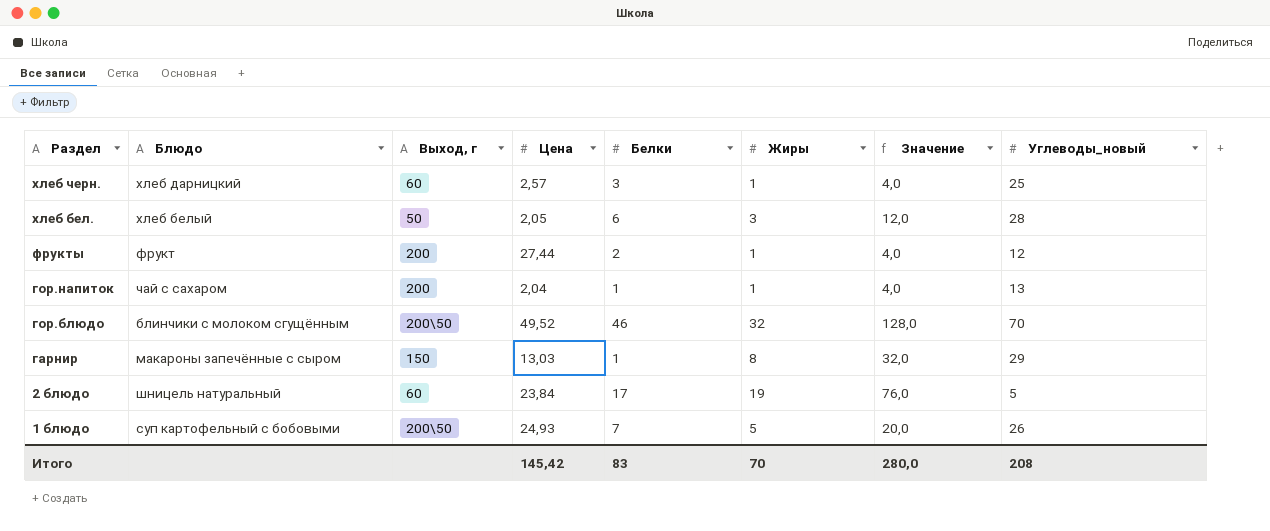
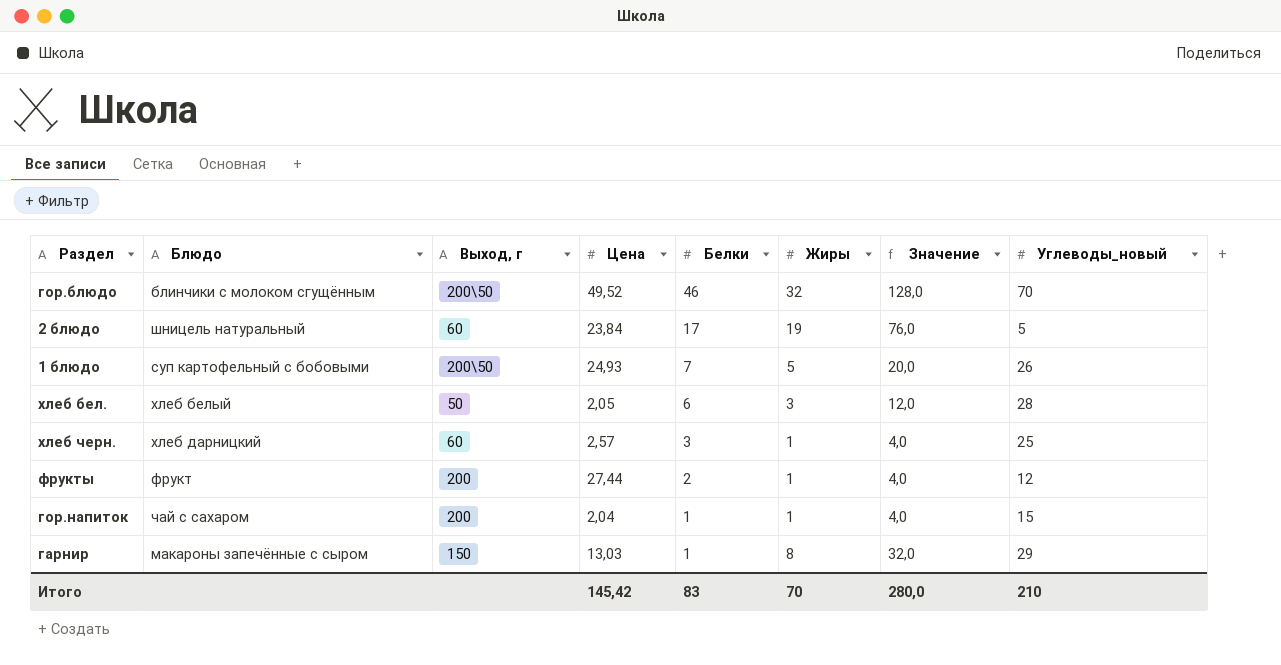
row order: Раздел descending -> Белки descending
гор.напиток | Углеводы_новый: 13 -> 15
Итого | Углеводы_новый: 208 -> 210

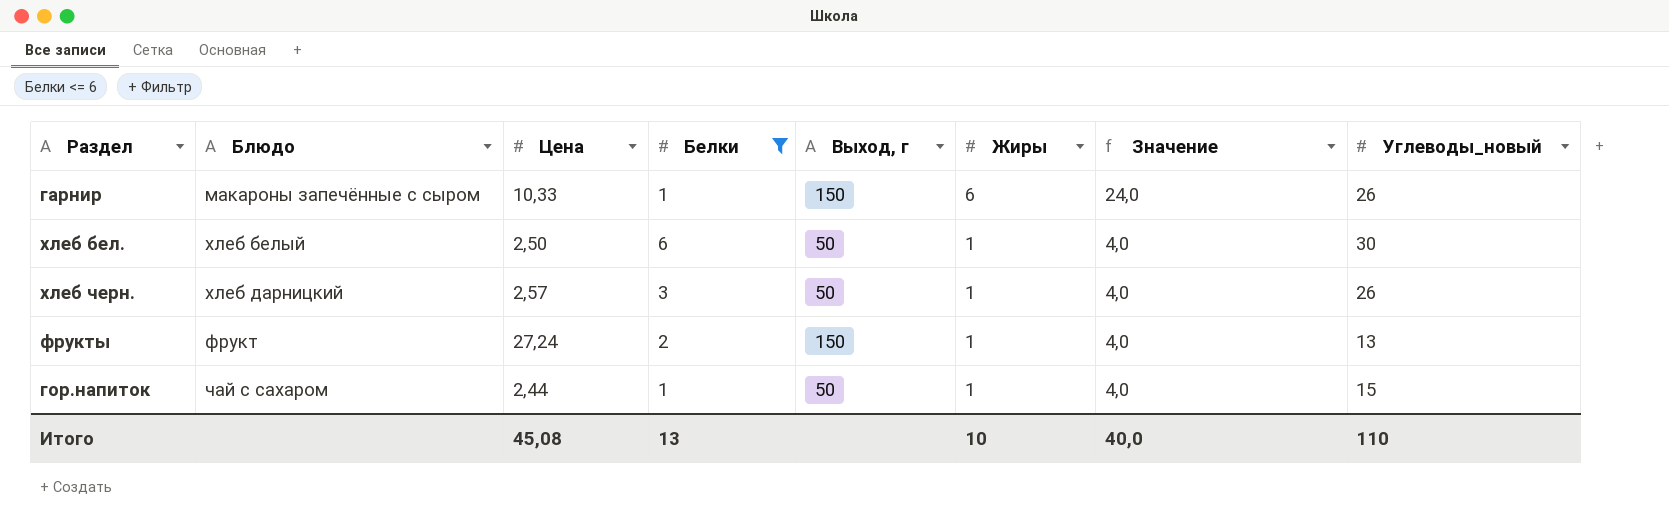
filter: none -> Белки <= 6
row order: Белки descending -> Жиры descending
column Выход, г | position: 3 -> 5
гарнир | Цена: 13,03 -> 10,33
гарнир | Жиры: 8 -> 6
гарнир | Значение: 32,0 -> 24,0
гарнир | Углеводы_новый: 29 -> 26
хлеб бел. | Цена: 2,05 -> 2,50
хлеб бел. | Жиры: 3 -> 1
хлеб бел. | Значение: 12,0 -> 4,0
хлеб бел. | Углеводы_новый: 28 -> 30
хлеб черн. | Выход, г: 60 -> 50
хлеб черн. | Углеводы_новый: 25 -> 26
фрукты | Цена: 27,44 -> 27,24
фрукты | Выход, г: 200 -> 150
фрукты | Углеводы_новый: 12 -> 13
гор.напиток | Цена: 2,04 -> 2,44
гор.напиток | Выход, г: 200 -> 50
Итого | Цена: 145,42 -> 45,08
Итого | Белки: 83 -> 13
Итого | Жиры: 70 -> 10
Итого | Значение: 280,0 -> 40,0
Итого | Углеводы_новый: 210 -> 110

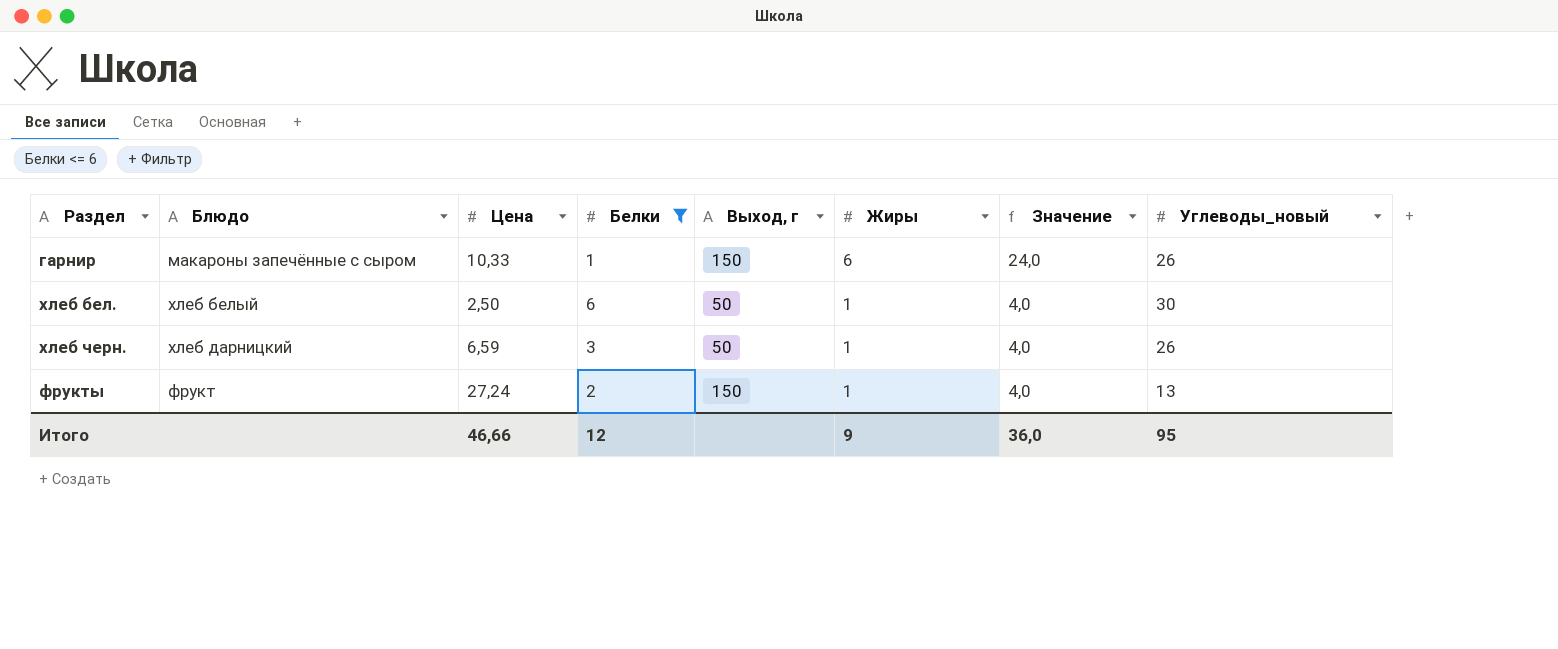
row гор.напиток: чай с сахаром | 2,44 | 1 | 50 | 1 | 4,0 | 15 -> none
хлеб черн. | Цена: 2,57 -> 6,59
Итого | Цена: 45,08 -> 46,66
Итого | Белки: 13 -> 12
Итого | Жиры: 10 -> 9
Итого | Значение: 40,0 -> 36,0
Итого | Углеводы_новый: 110 -> 95

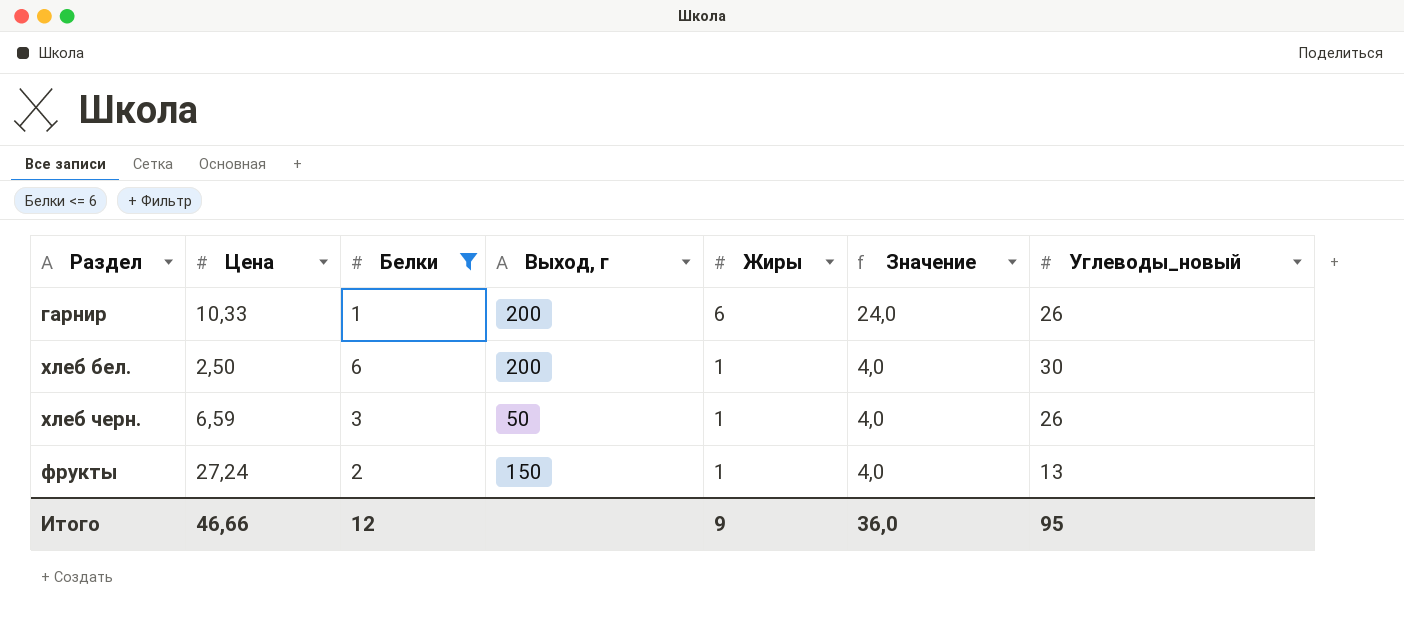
column Блюдо | position: 2 -> none
гарнир | Выход, г: 150 -> 200
хлеб бел. | Выход, г: 50 -> 200

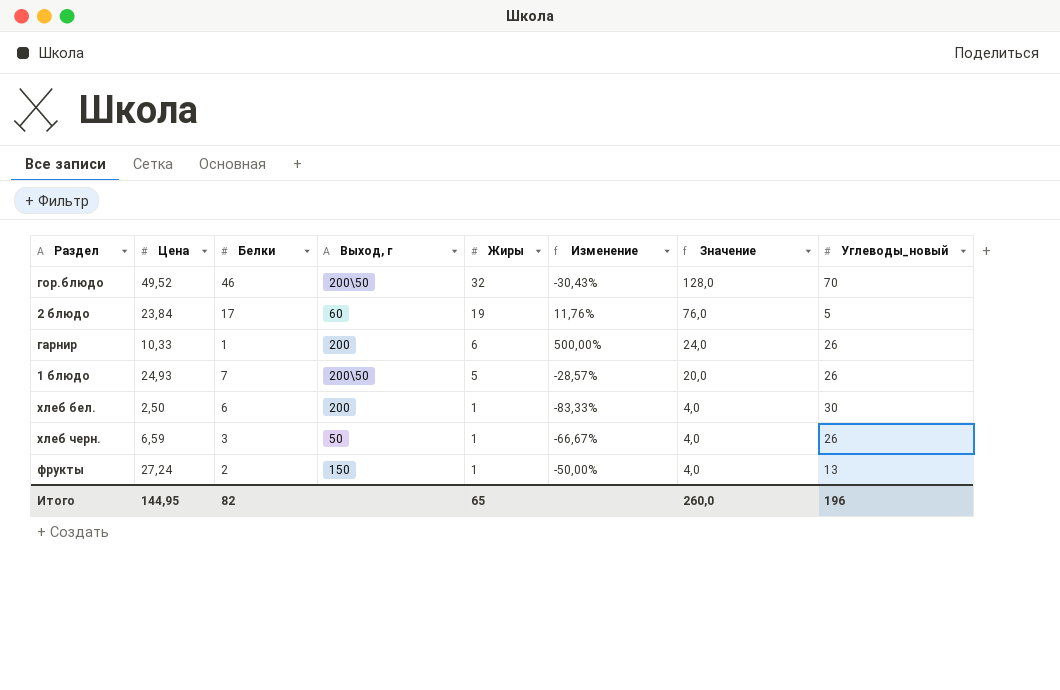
filter: Белки <= 6 -> none
column Изменение | formula: none -> ([Жиры] - [Белки]) / [Белки]
Итого | Цена: 46,66 -> 144,95
Итого | Белки: 12 -> 82
Итого | Жиры: 9 -> 65
Итого | Значение: 36,0 -> 260,0
Итого | Углеводы_новый: 95 -> 196

